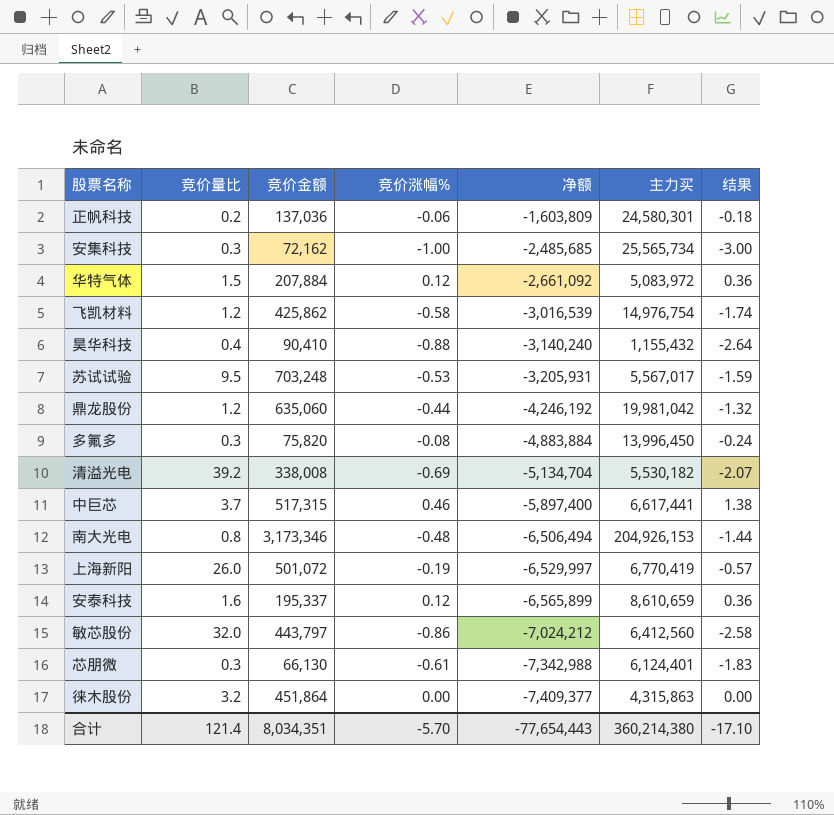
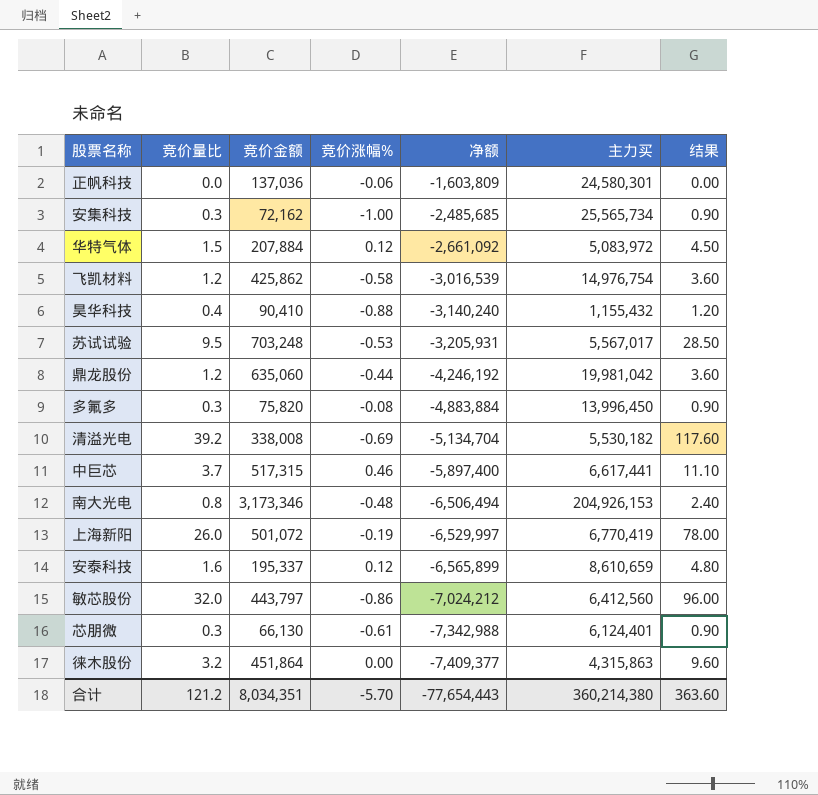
column 结果 | formula: [竞价涨幅%] * 3 -> [竞价量比] * 3
正帆科技 | 竞价量比: 0.2 -> 0.0
合计 | 竞价量比: 121.4 -> 121.2
合计 | 结果: -17.10 -> 363.60

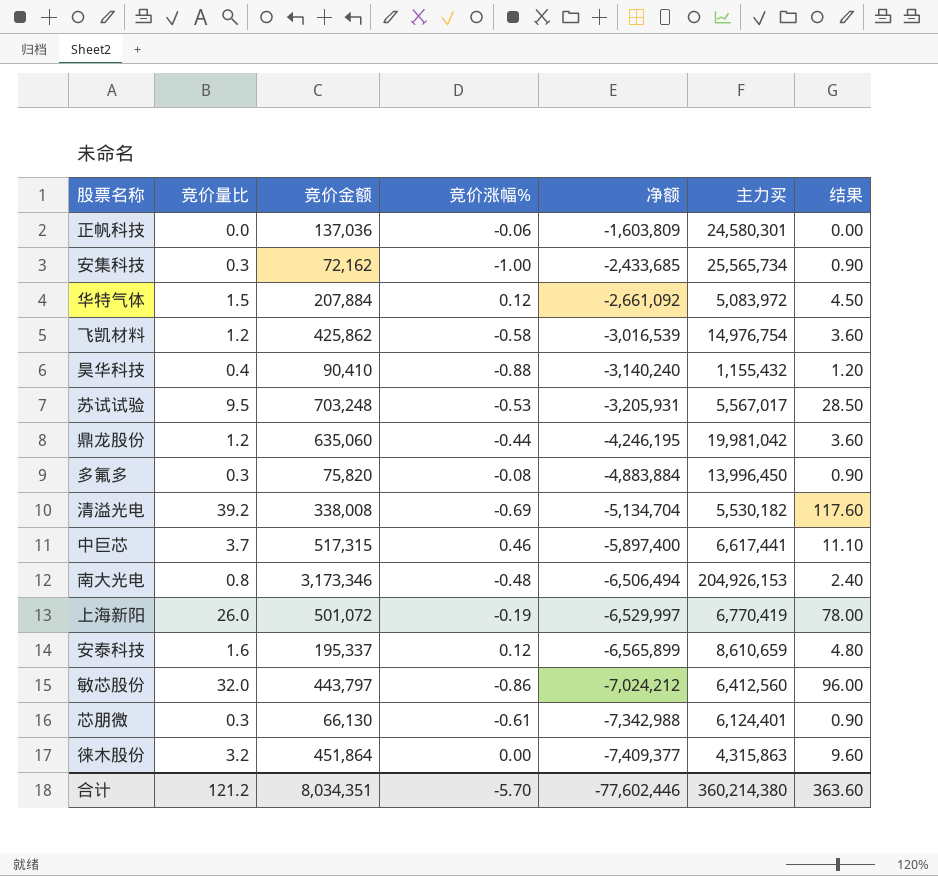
安集科技 | 净额: -2,485,685 -> -2,433,685
鼎龙股份 | 净额: -4,246,192 -> -4,246,195
合计 | 净额: -77,654,443 -> -77,602,446

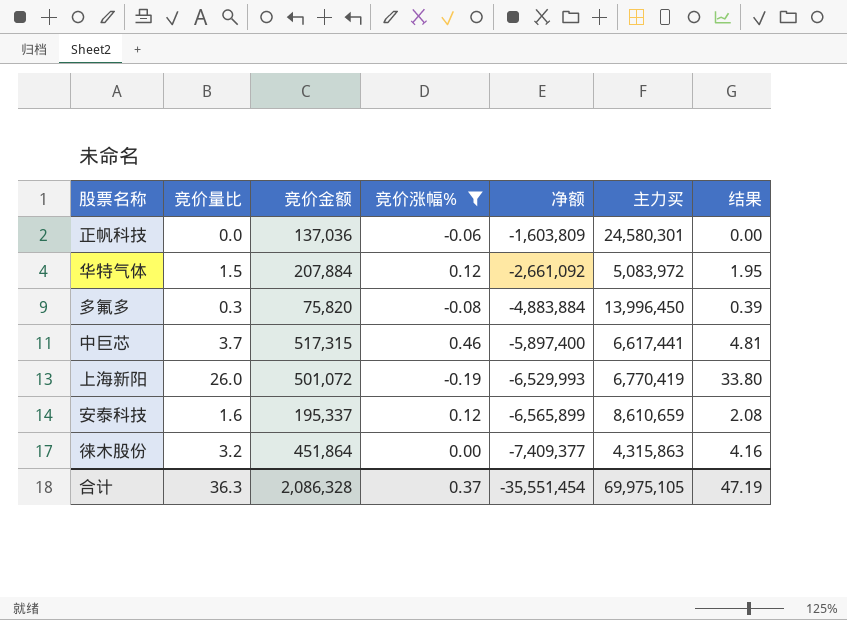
filter: none -> 竞价涨幅% >= -0.19
column 结果 | formula: [竞价量比] * 3 -> [竞价量比] * 1.3
上海新阳 | 净额: -6,529,997 -> -6,529,993
合计 | 竞价量比: 121.2 -> 36.3
合计 | 竞价金额: 8,034,351 -> 2,086,328
合计 | 竞价涨幅%: -5.70 -> 0.37
合计 | 净额: -77,602,446 -> -35,551,454
合计 | 主力买: 360,214,380 -> 69,975,105
合计 | 结果: 363.60 -> 47.19

